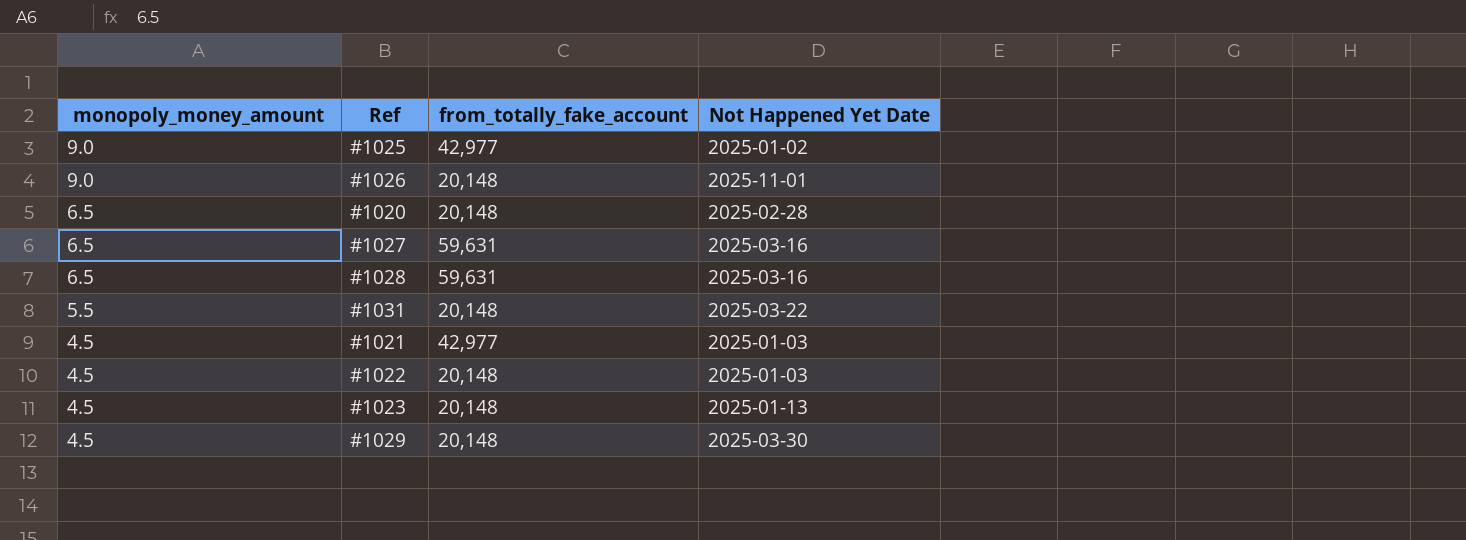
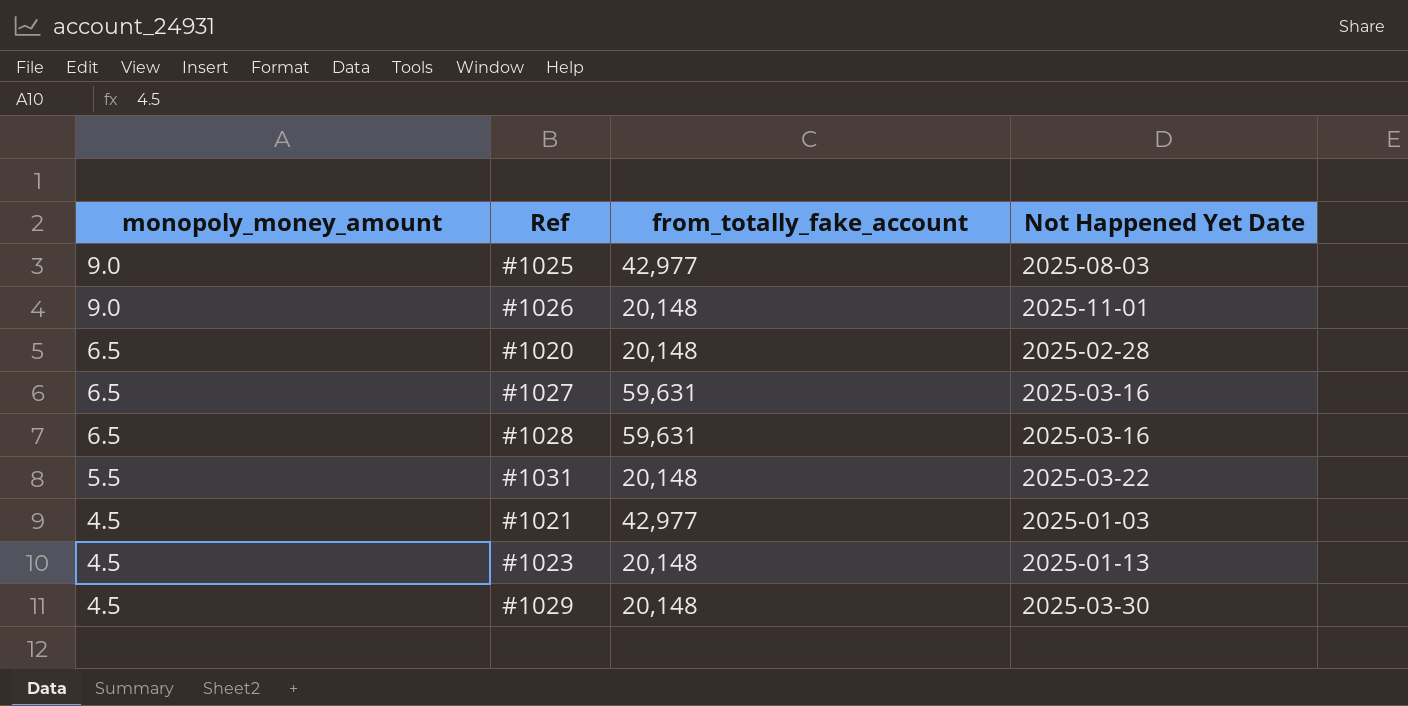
row #1022: 4.5 | 20,148 | 2025-01-03 -> none
#1025 | Not Happened Yet Date: 2025-01-02 -> 2025-08-03

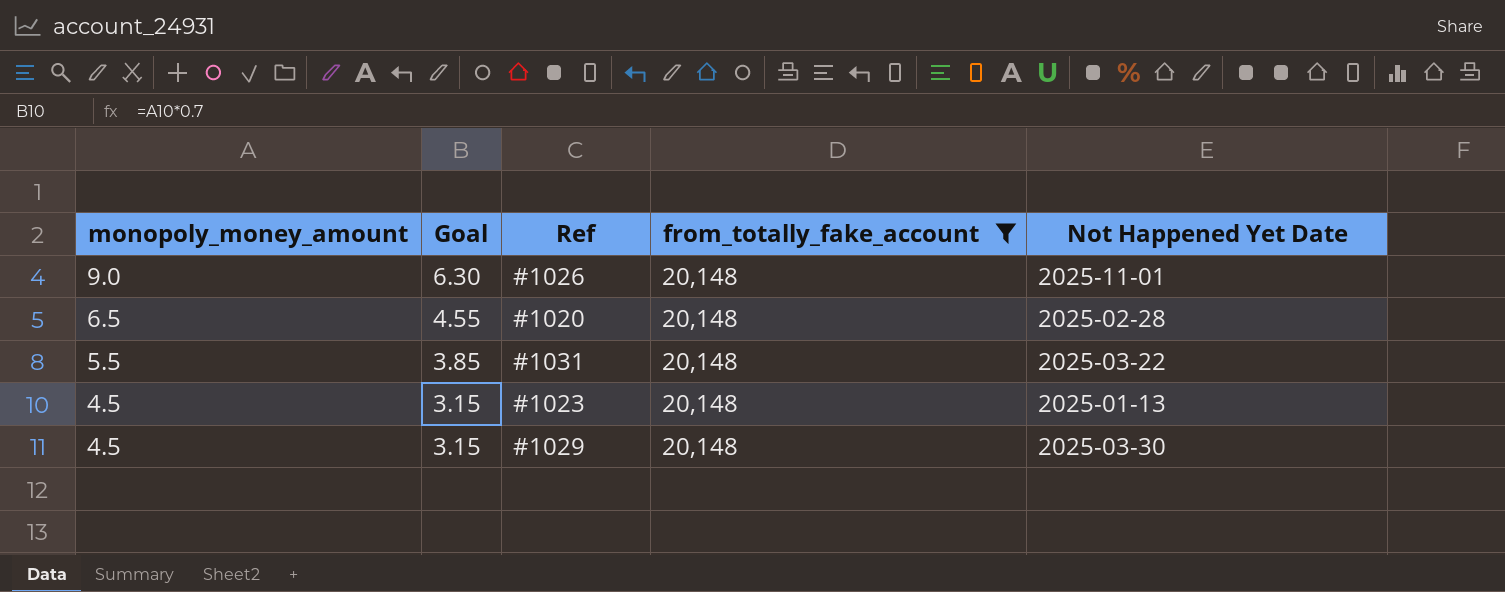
filter: none -> from_totally_fake_account = 20,148
column Goal | formula: none -> [monopoly_money_amount] * 0.7

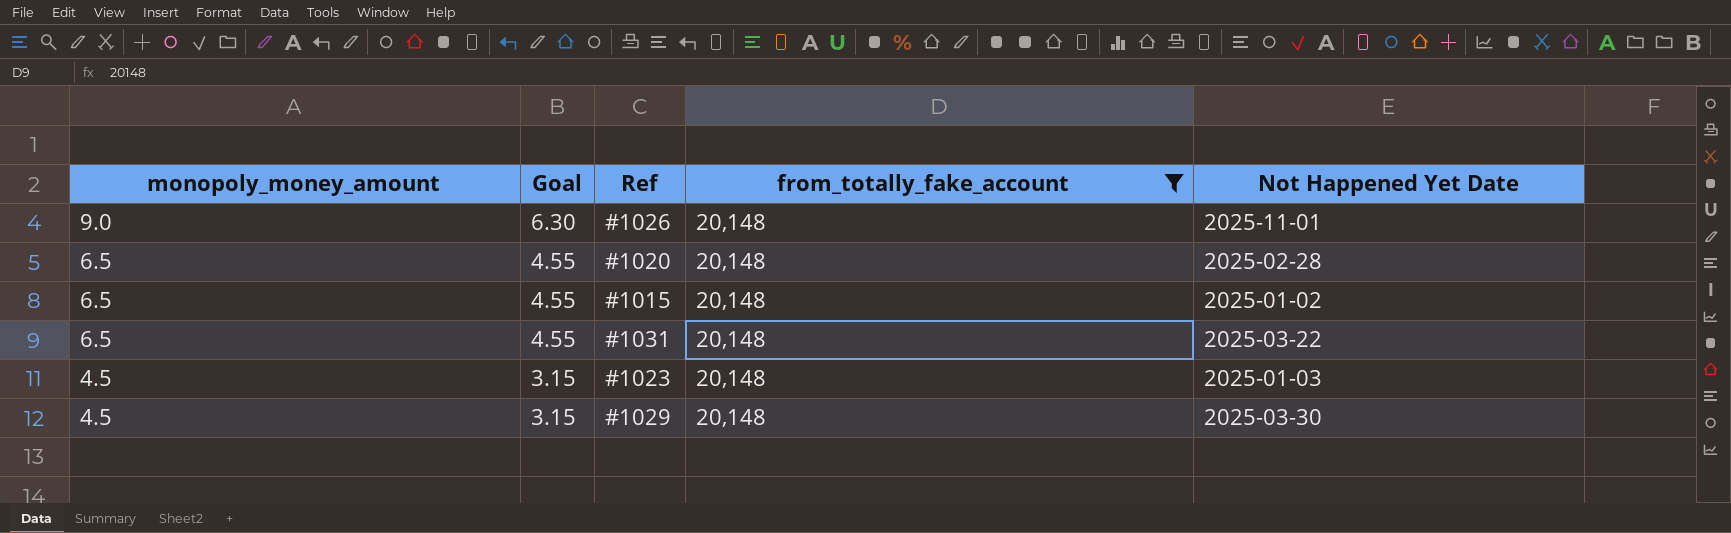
row #1015: none -> 6.5 | 4.55 | 20,148 | 2025-01-02
#1031 | monopoly_money_amount: 5.5 -> 6.5
#1031 | Goal: 3.85 -> 4.55
#1023 | Not Happened Yet Date: 2025-01-13 -> 2025-01-03

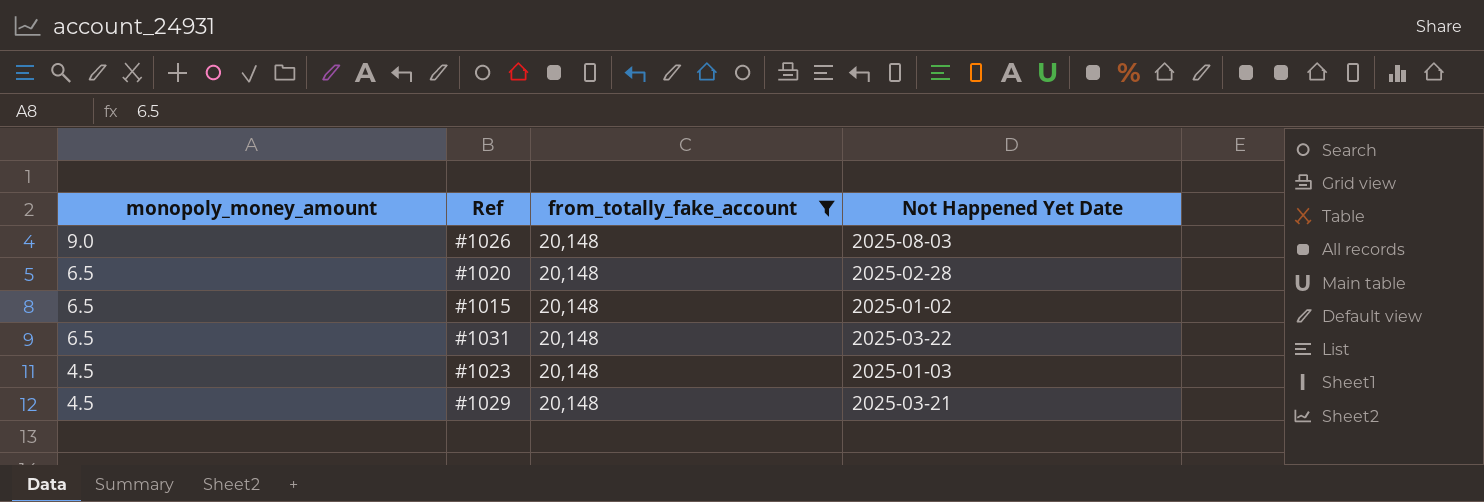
column Goal | formula: [monopoly_money_amount] * 0.7 -> none
#1026 | Not Happened Yet Date: 2025-11-01 -> 2025-08-03
#1029 | Not Happened Yet Date: 2025-03-30 -> 2025-03-21

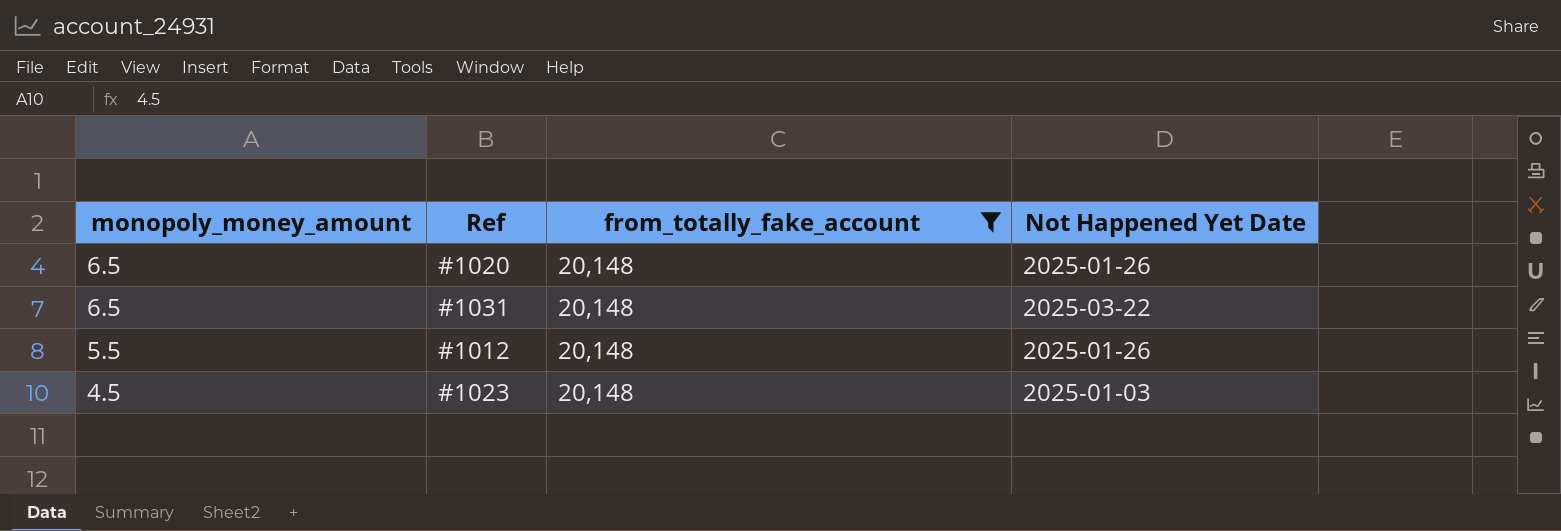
row #1026: 9.0 | 20,148 | 2025-08-03 -> none
row #1015: 6.5 | 20,148 | 2025-01-02 -> none
row #1029: 4.5 | 20,148 | 2025-03-21 -> none
#1020 | Not Happened Yet Date: 2025-02-28 -> 2025-01-26
row #1012: none -> 5.5 | 20,148 | 2025-01-26

